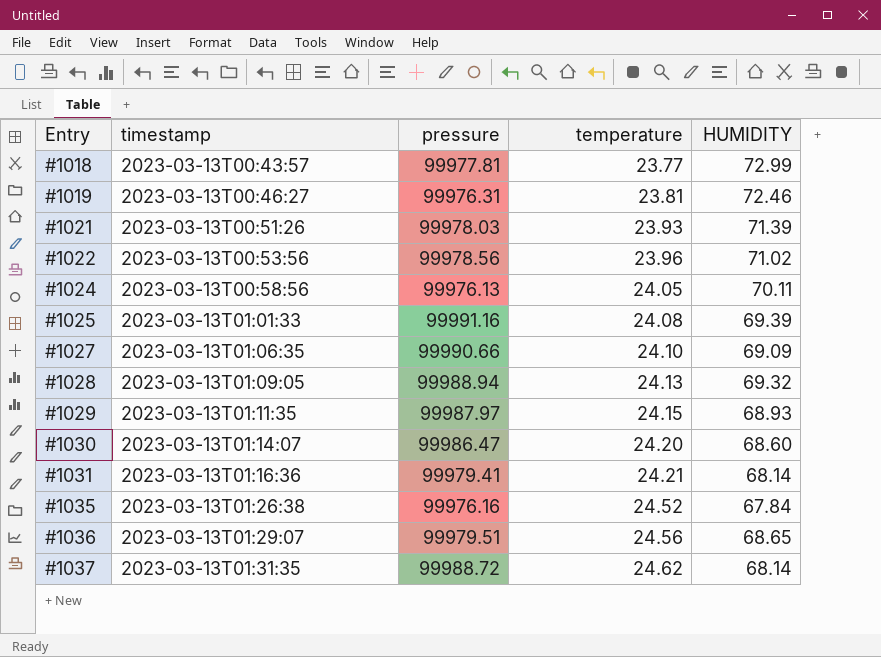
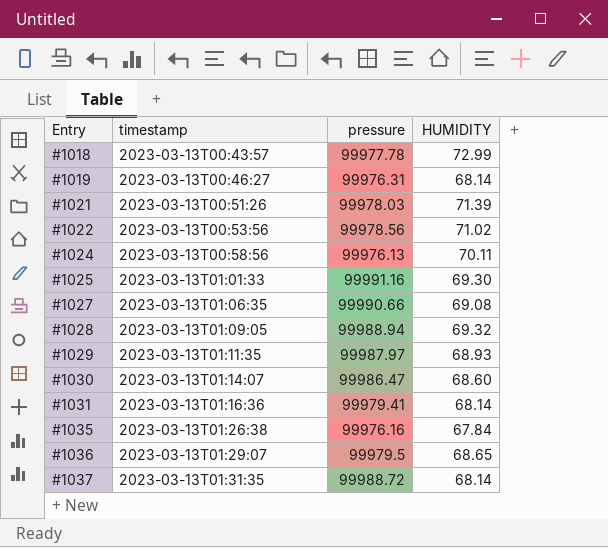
column temperature | position: 4 -> none
#1018 | pressure: 99977.81 -> 99977.78
#1019 | HUMIDITY: 72.46 -> 68.14
#1025 | HUMIDITY: 69.39 -> 69.30
#1027 | HUMIDITY: 69.09 -> 69.08
#1036 | pressure: 99979.51 -> 99979.5

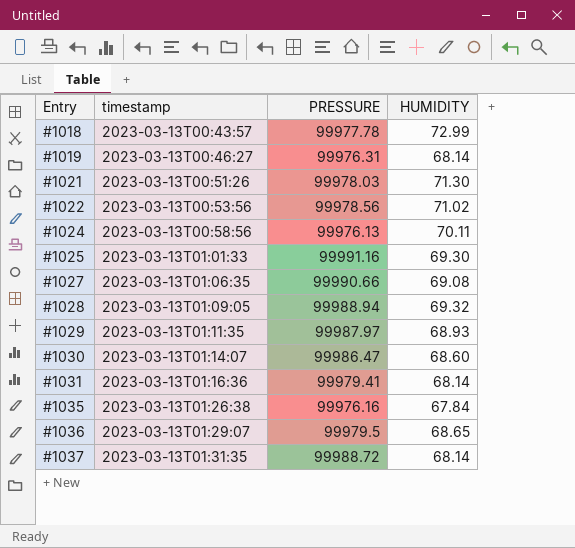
column name: pressure -> PRESSURE
#1021 | HUMIDITY: 71.39 -> 71.30

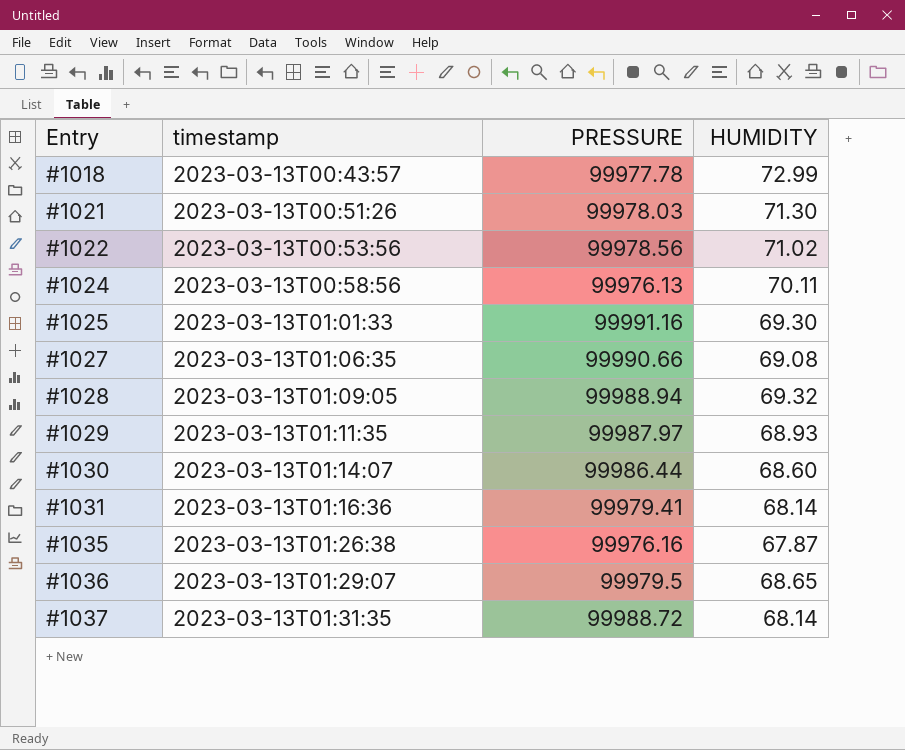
row #1019: 2023-03-13T00:46:27 | 99976.31 | 68.14 -> none
#1030 | PRESSURE: 99986.47 -> 99986.44
#1035 | HUMIDITY: 67.84 -> 67.87

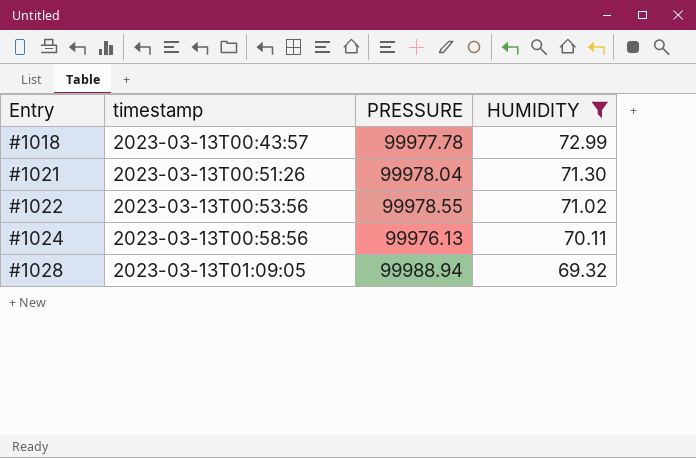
filter: none -> HUMIDITY >= 69.32
#1021 | PRESSURE: 99978.03 -> 99978.04
#1022 | PRESSURE: 99978.56 -> 99978.55

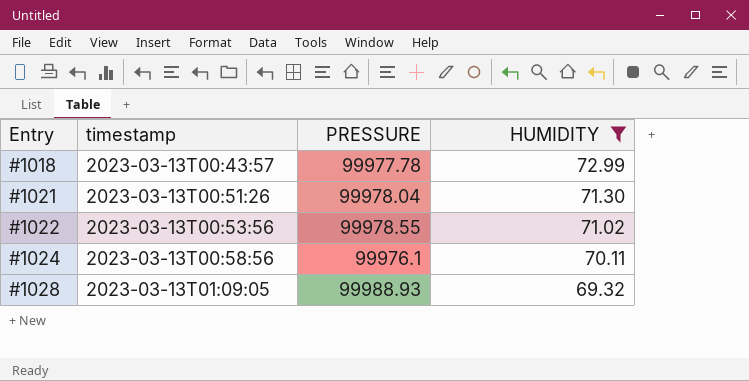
#1024 | PRESSURE: 99976.13 -> 99976.1
#1028 | PRESSURE: 99988.94 -> 99988.93

